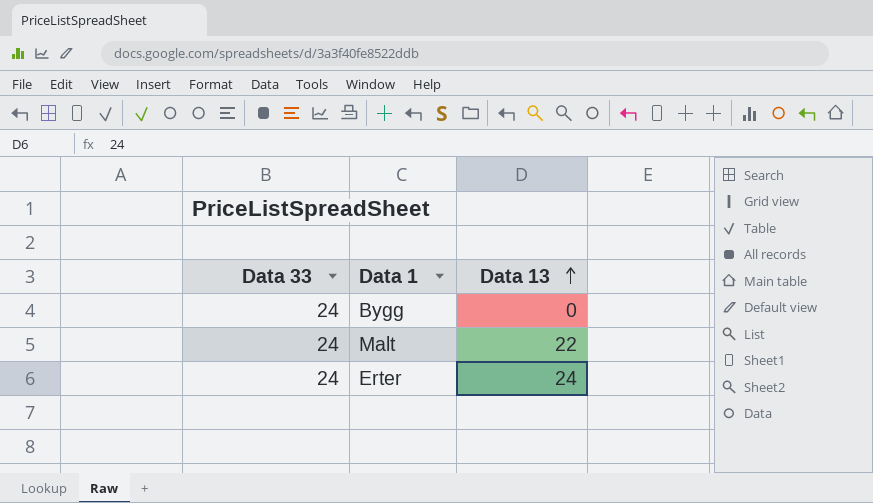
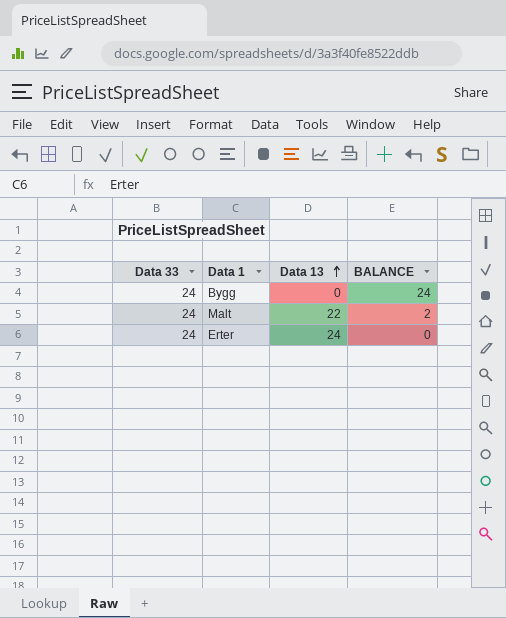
column BALANCE | formula: none -> [Data 33] - [Data 13]

